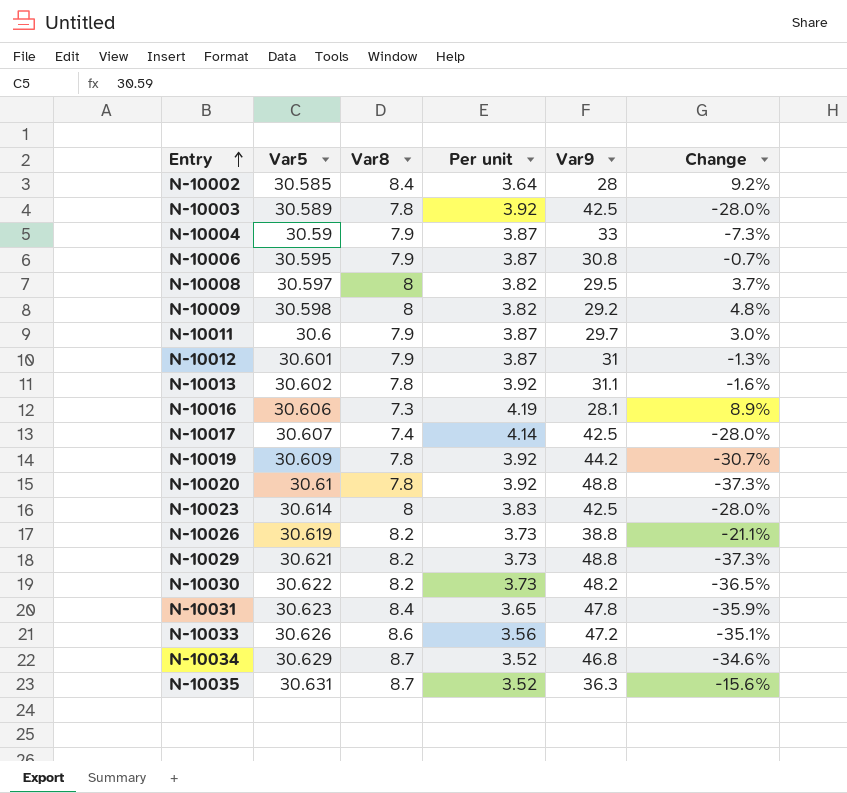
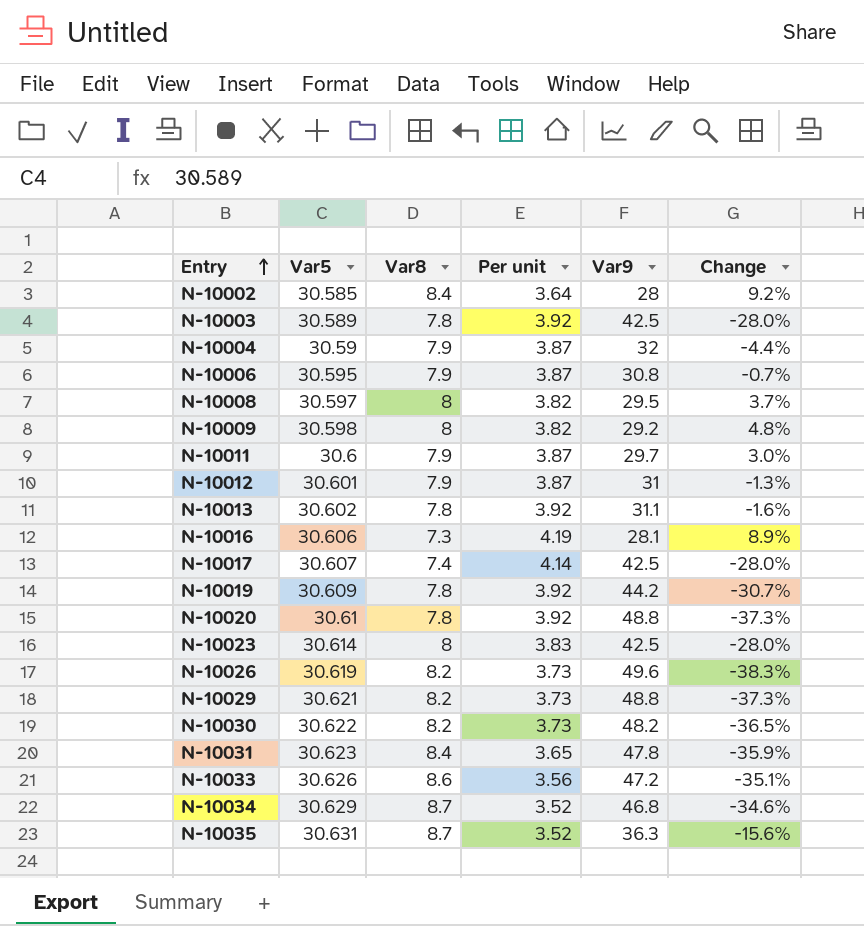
N-10004 | Var9: 33 -> 32
N-10004 | Change: -7.3% -> -4.4%
N-10026 | Var9: 38.8 -> 49.6
N-10026 | Change: -21.1% -> -38.3%

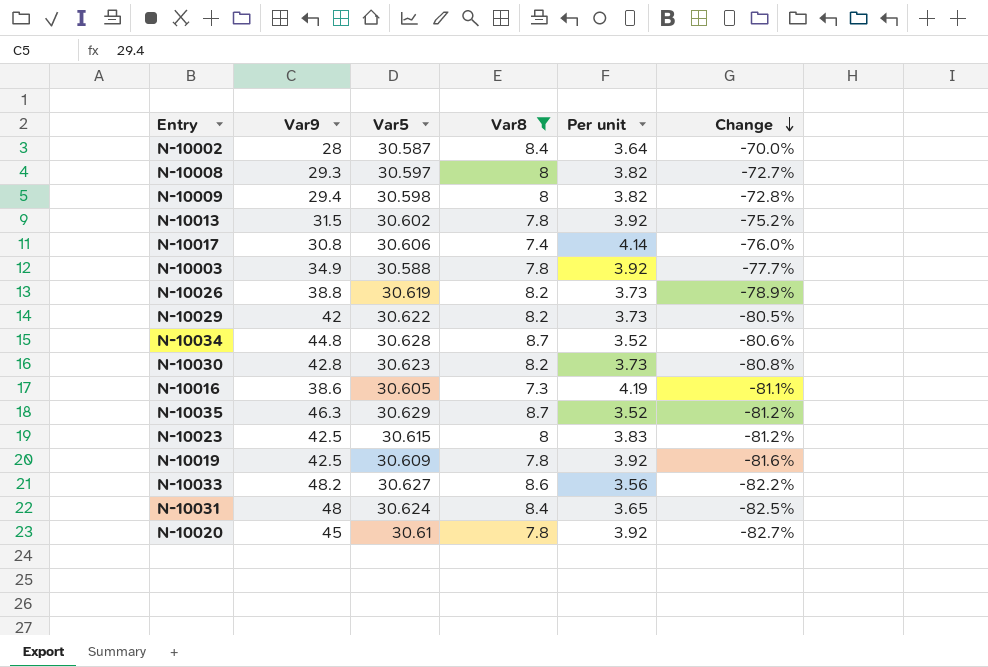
filter: none -> Var8 != 7.9
row order: Entry ascending -> Change descending
column Var9 | position: 5 -> 2
column Change | formula: ([Var5] - [Var9]) / [Var9] -> ([Var8] - [Var9]) / [Var9]
N-10002 | Var5: 30.585 -> 30.587
N-10008 | Var9: 29.5 -> 29.3
N-10009 | Var9: 29.2 -> 29.4
N-10013 | Var9: 31.1 -> 31.5
N-10017 | Var9: 42.5 -> 30.8
N-10017 | Var5: 30.607 -> 30.606
N-10003 | Var9: 42.5 -> 34.9
N-10003 | Var5: 30.589 -> 30.588
N-10026 | Var9: 49.6 -> 38.8
N-10029 | Var9: 48.8 -> 42
N-10029 | Var5: 30.621 -> 30.622
N-10034 | Var9: 46.8 -> 44.8
N-10034 | Var5: 30.629 -> 30.628
N-10030 | Var9: 48.2 -> 42.8
N-10030 | Var5: 30.622 -> 30.623
N-10016 | Var9: 28.1 -> 38.6
N-10016 | Var5: 30.606 -> 30.605
N-10035 | Var9: 36.3 -> 46.3
N-10035 | Var5: 30.631 -> 30.629
N-10023 | Var5: 30.614 -> 30.615
N-10019 | Var9: 44.2 -> 42.5
N-10033 | Var9: 47.2 -> 48.2
N-10033 | Var5: 30.626 -> 30.627
N-10031 | Var9: 47.8 -> 48
N-10031 | Var5: 30.623 -> 30.624
N-10020 | Var9: 48.8 -> 45

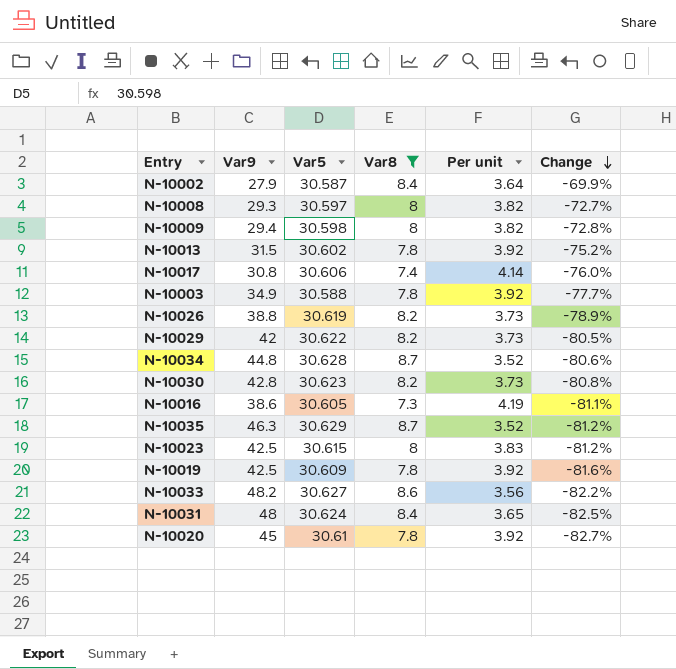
N-10002 | Var9: 28 -> 27.9
N-10002 | Change: -70.0% -> -69.9%

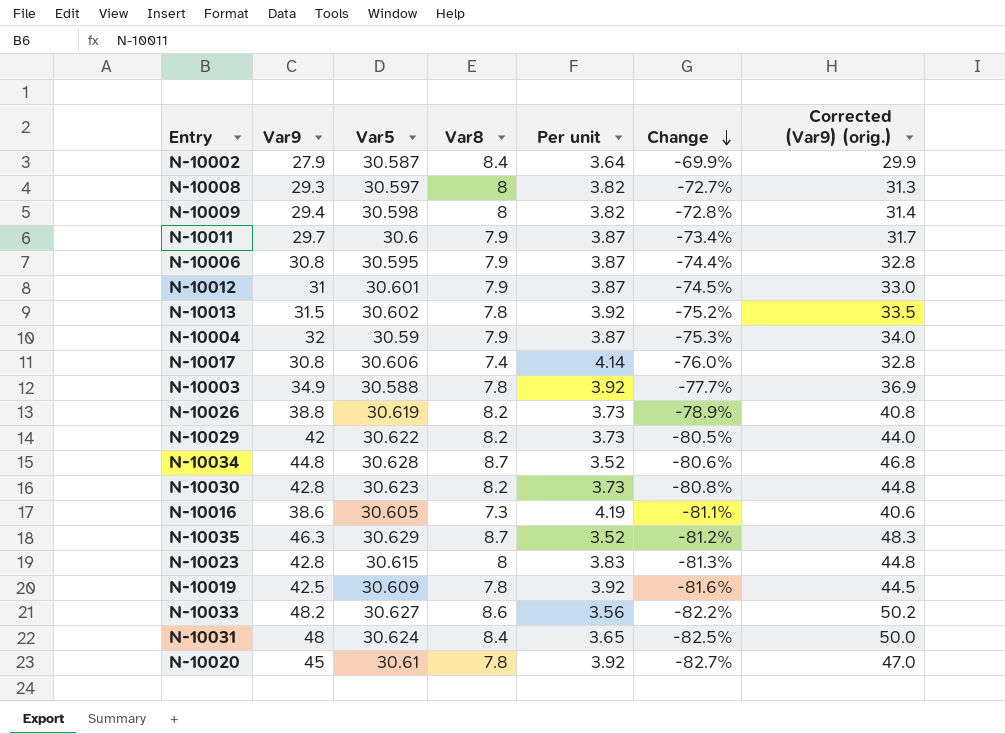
filter: Var8 != 7.9 -> none
column Corrected (Var9) (orig.) | formula: none -> [Var9] + 2
N-10023 | Var9: 42.5 -> 42.8
N-10023 | Change: -81.2% -> -81.3%

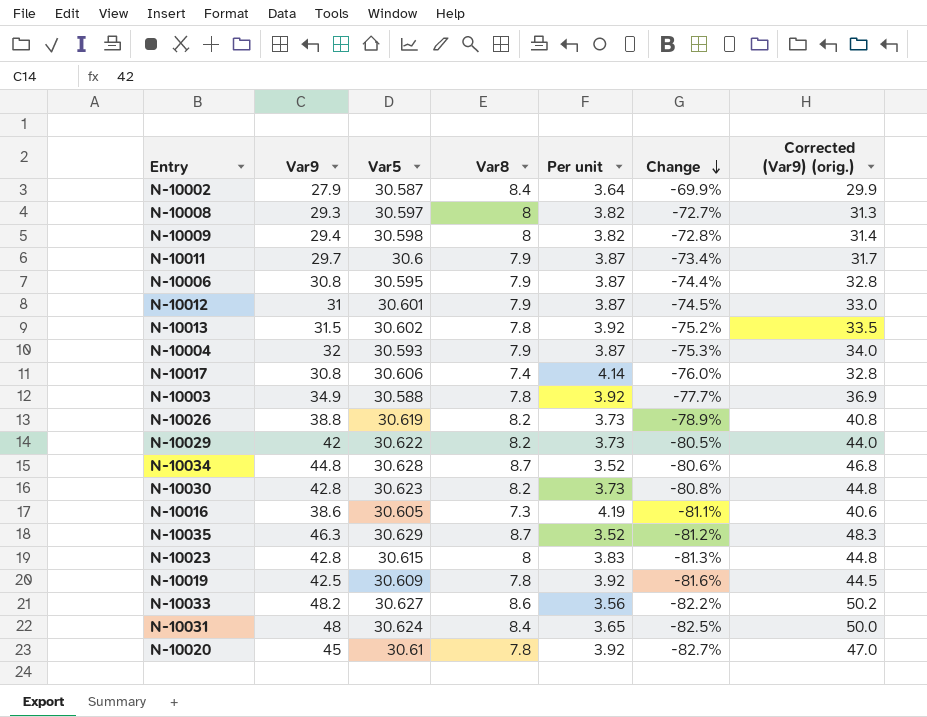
N-10004 | Var5: 30.59 -> 30.593

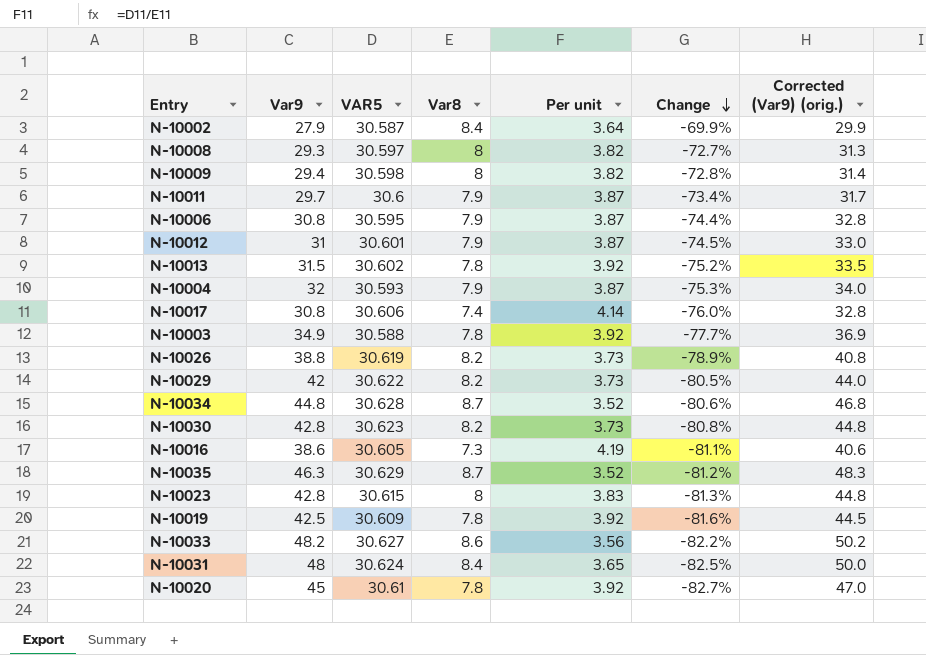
column name: Var5 -> VAR5

